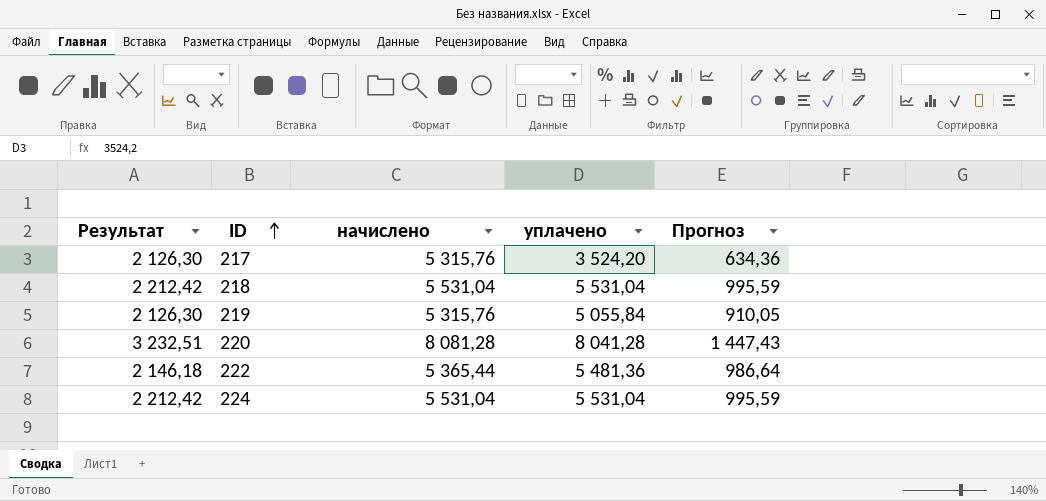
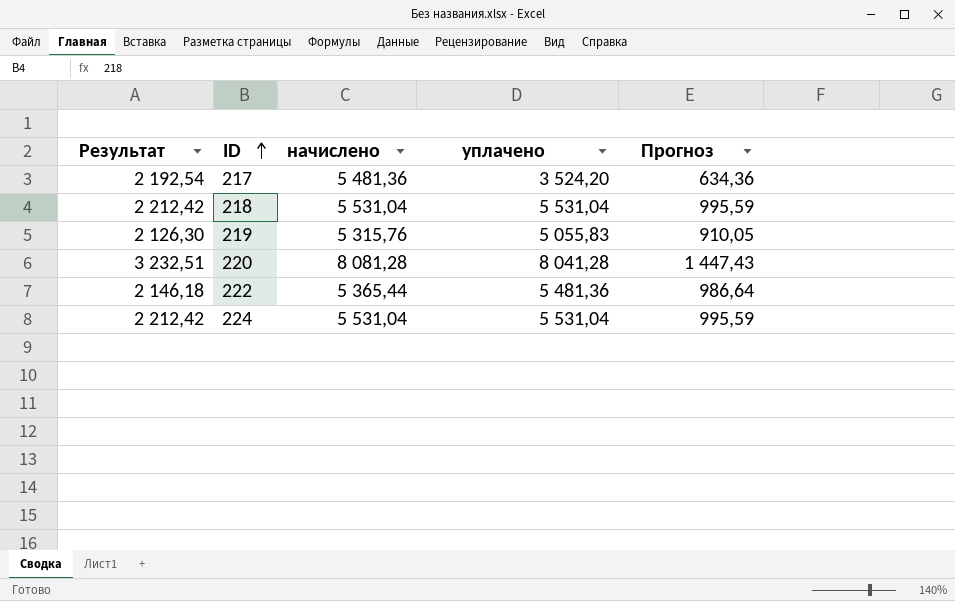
217 | Результат: 2 126,30 -> 2 192,54
217 | начислено: 5 315,76 -> 5 481,36
219 | уплачено: 5 055,84 -> 5 055,83

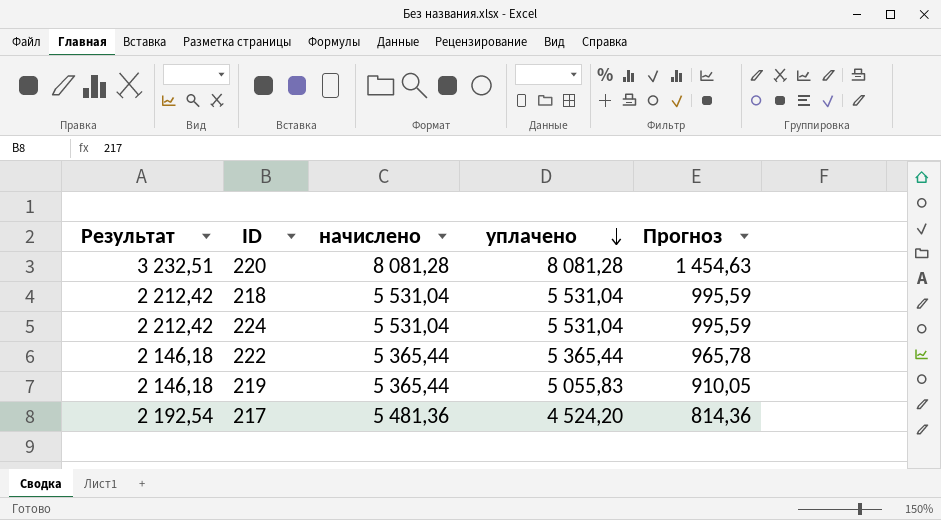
row order: ID ascending -> уплачено descending
220 | уплачено: 8 041,28 -> 8 081,28
220 | Прогноз: 1 447,43 -> 1 454,63
222 | уплачено: 5 481,36 -> 5 365,44
222 | Прогноз: 986,64 -> 965,78
219 | Результат: 2 126,30 -> 2 146,18
219 | начислено: 5 315,76 -> 5 365,44
217 | уплачено: 3 524,20 -> 4 524,20
217 | Прогноз: 634,36 -> 814,36

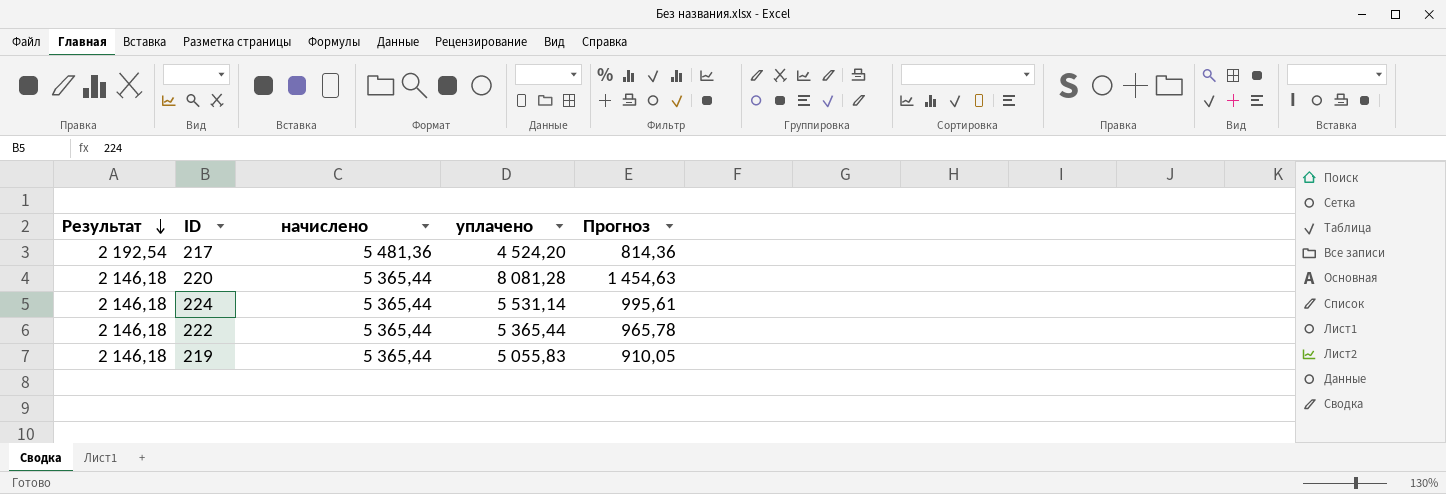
row order: уплачено descending -> Результат descending
row 218: 2 212,42 | 5 531,04 | 5 531,04 | 995,59 -> none
220 | Результат: 3 232,51 -> 2 146,18
220 | начислено: 8 081,28 -> 5 365,44
224 | Результат: 2 212,42 -> 2 146,18
224 | начислено: 5 531,04 -> 5 365,44
224 | уплачено: 5 531,04 -> 5 531,14
224 | Прогноз: 995,59 -> 995,61

